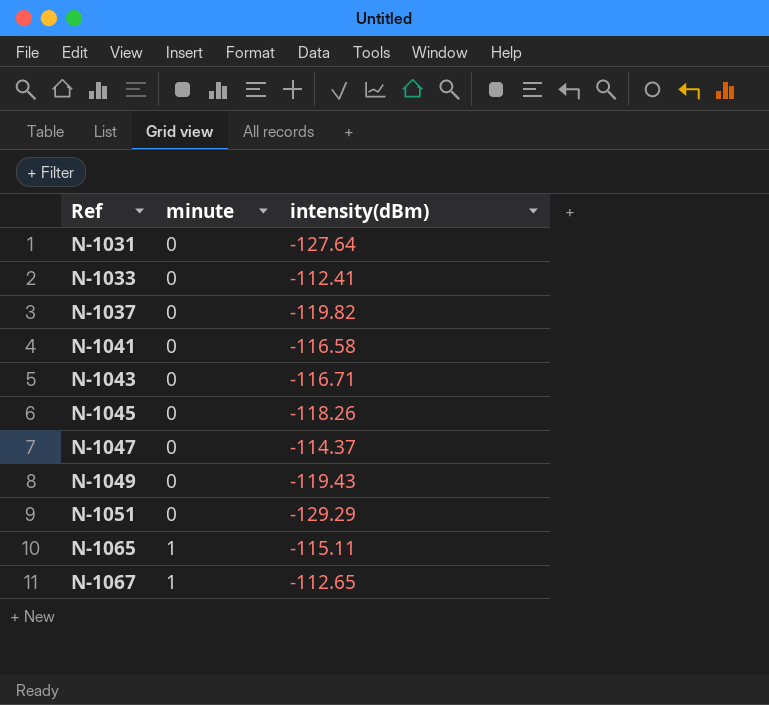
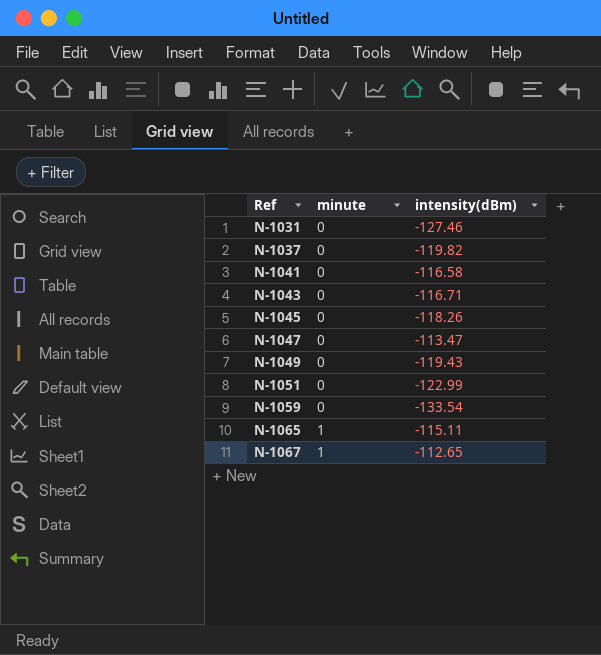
row N-1033: 0 | -112.41 -> none
N-1031 | intensity(dBm): -127.64 -> -127.46
N-1047 | intensity(dBm): -114.37 -> -113.47
N-1051 | intensity(dBm): -129.29 -> -122.99
row N-1059: none -> 0 | -133.54

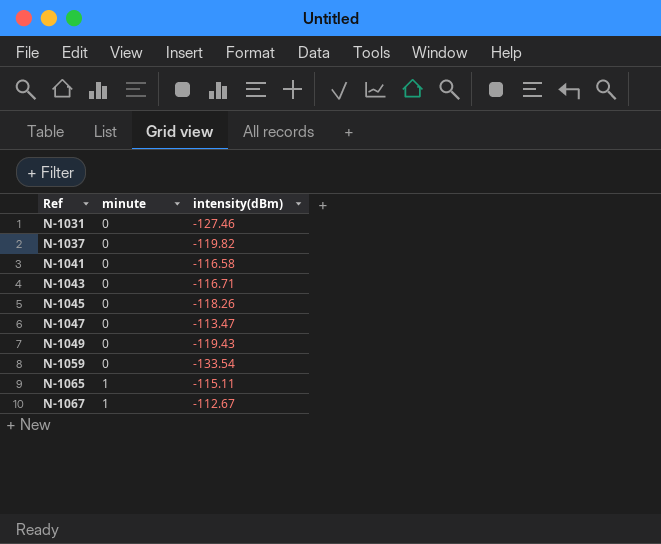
row N-1051: 0 | -122.99 -> none
N-1067 | intensity(dBm): -112.65 -> -112.67

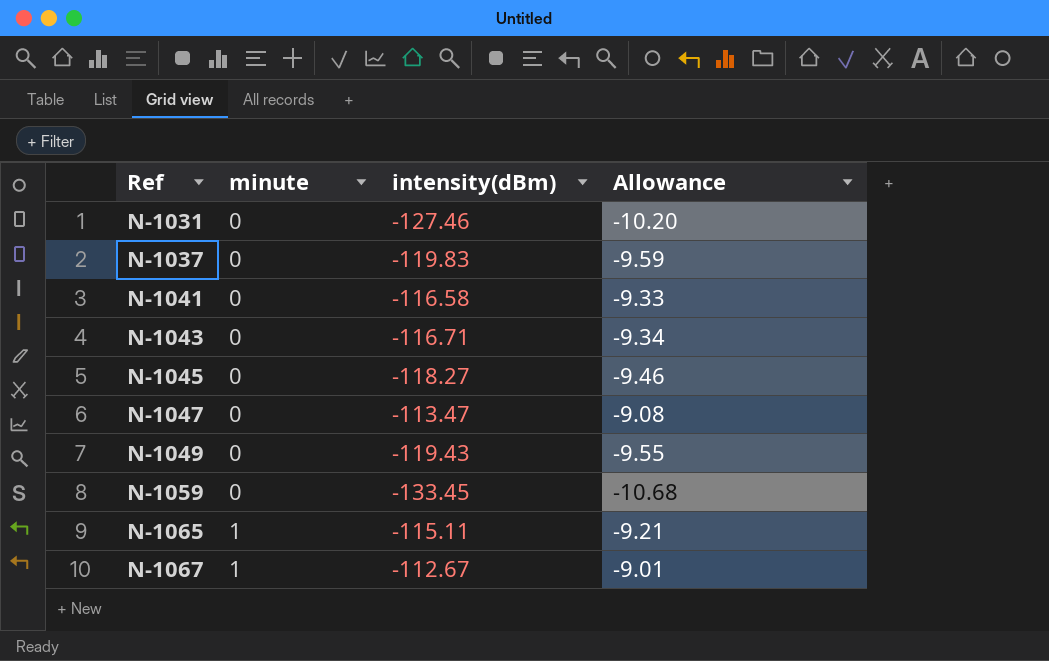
column Allowance | formula: none -> [intensity(dBm)] * 0.08
N-1037 | intensity(dBm): -119.82 -> -119.83
N-1045 | intensity(dBm): -118.26 -> -118.27
N-1059 | intensity(dBm): -133.54 -> -133.45

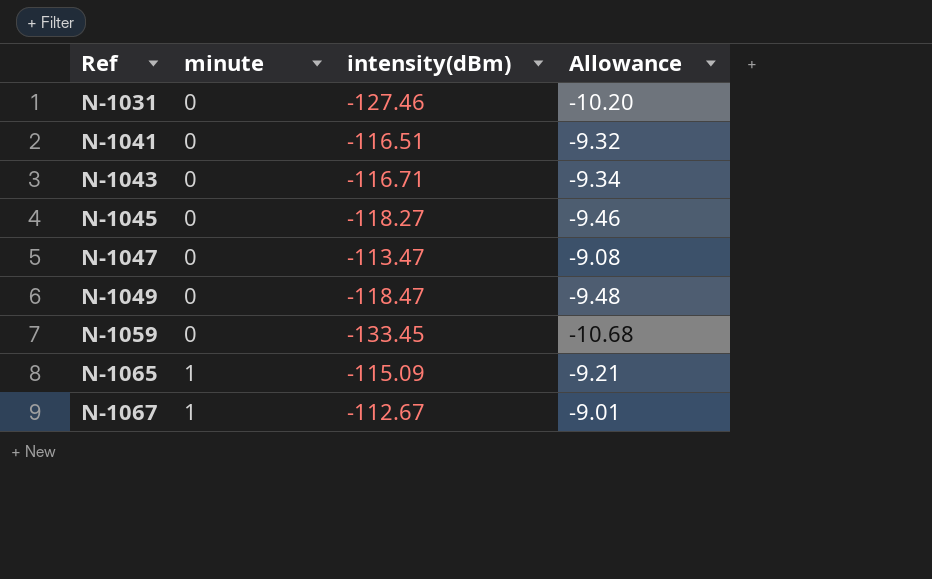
row N-1037: 0 | -119.83 | -9.59 -> none
N-1041 | intensity(dBm): -116.58 -> -116.51
N-1041 | Allowance: -9.33 -> -9.32
N-1049 | intensity(dBm): -119.43 -> -118.47
N-1049 | Allowance: -9.55 -> -9.48
N-1065 | intensity(dBm): -115.11 -> -115.09

